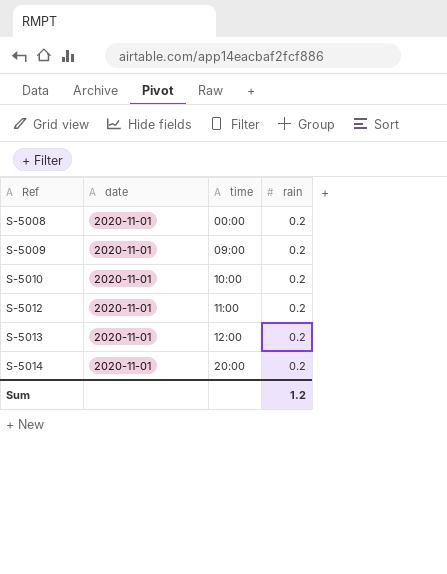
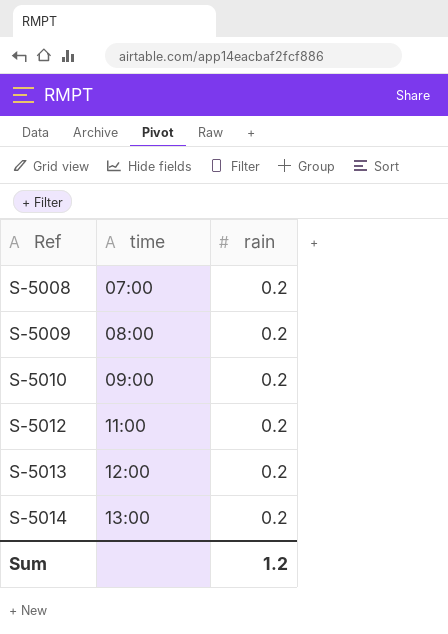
column date | position: 2 -> none
S-5008 | time: 00:00 -> 07:00
S-5009 | time: 09:00 -> 08:00
S-5010 | time: 10:00 -> 09:00
S-5014 | time: 20:00 -> 13:00

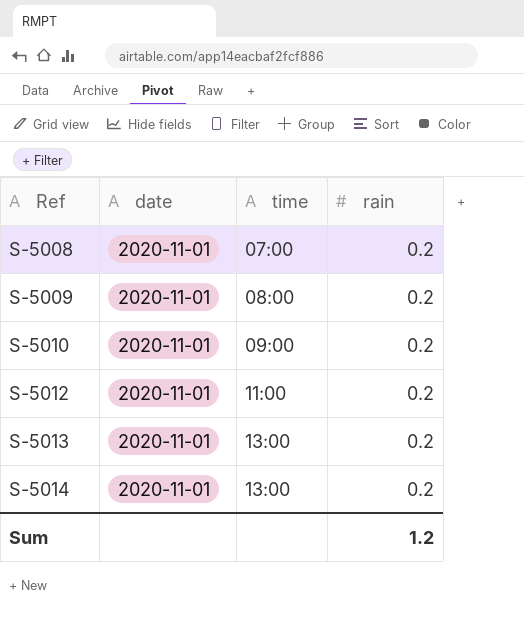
column date | position: none -> 2
S-5013 | time: 12:00 -> 13:00

